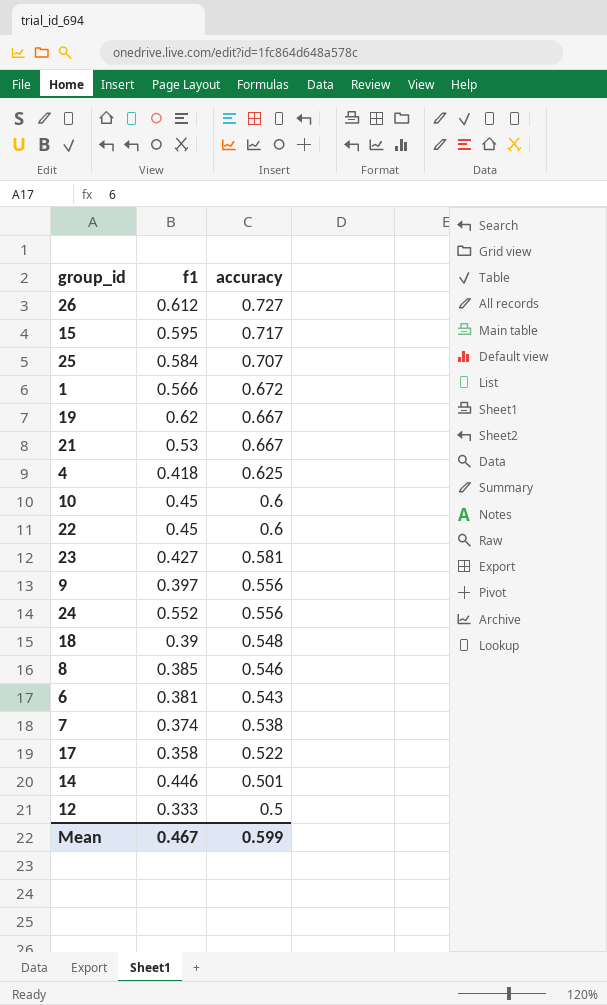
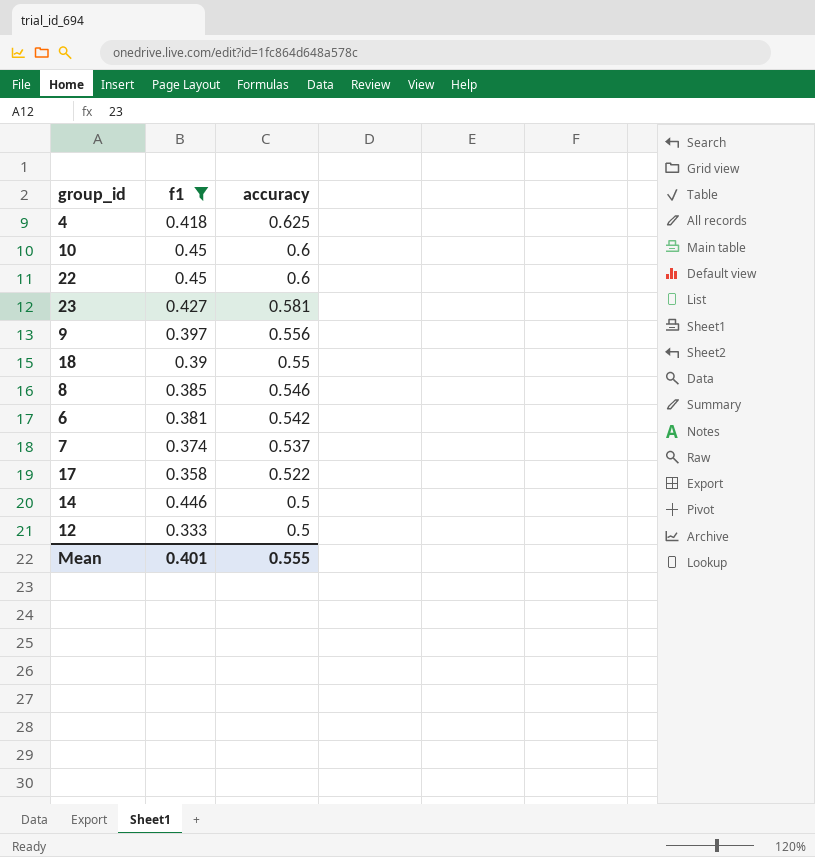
filter: none -> f1 <= 0.45
18 | accuracy: 0.548 -> 0.55
6 | accuracy: 0.543 -> 0.542
7 | accuracy: 0.538 -> 0.537
14 | accuracy: 0.501 -> 0.5
Mean | f1: 0.467 -> 0.401
Mean | accuracy: 0.599 -> 0.555

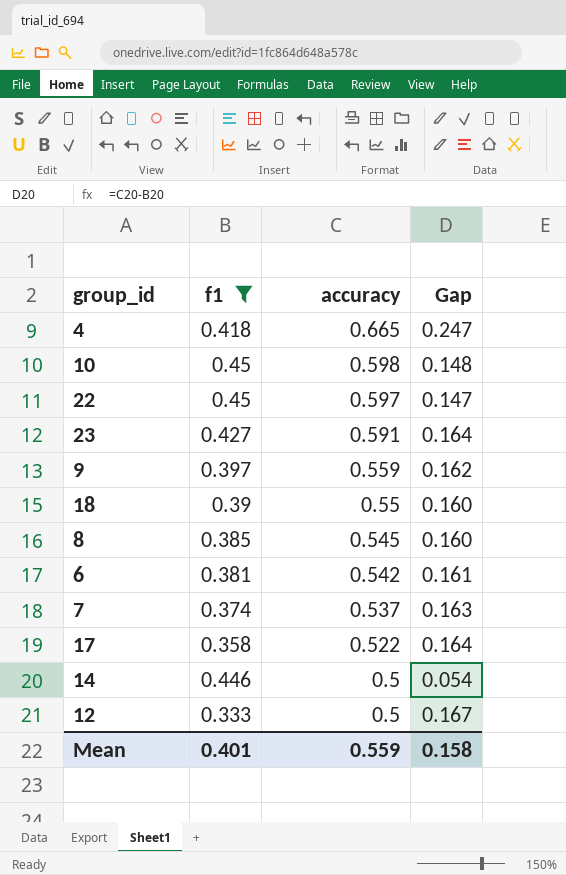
column Gap | formula: none -> [accuracy] - [f1]
4 | accuracy: 0.625 -> 0.665
10 | accuracy: 0.6 -> 0.598
22 | accuracy: 0.6 -> 0.597
23 | accuracy: 0.581 -> 0.591
9 | accuracy: 0.556 -> 0.559
8 | accuracy: 0.546 -> 0.545
Mean | accuracy: 0.555 -> 0.559

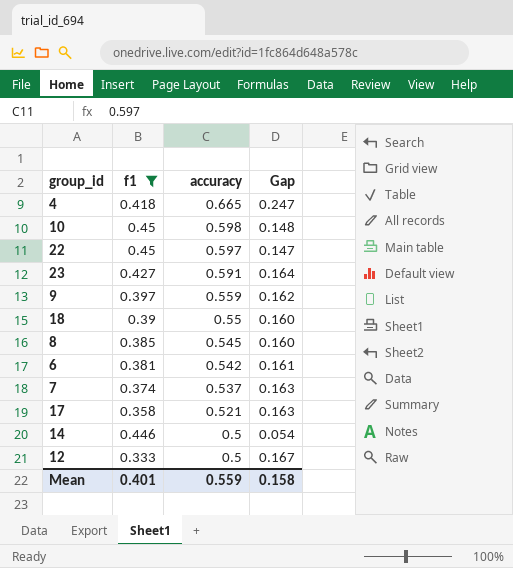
17 | accuracy: 0.522 -> 0.521
17 | Gap: 0.164 -> 0.163

